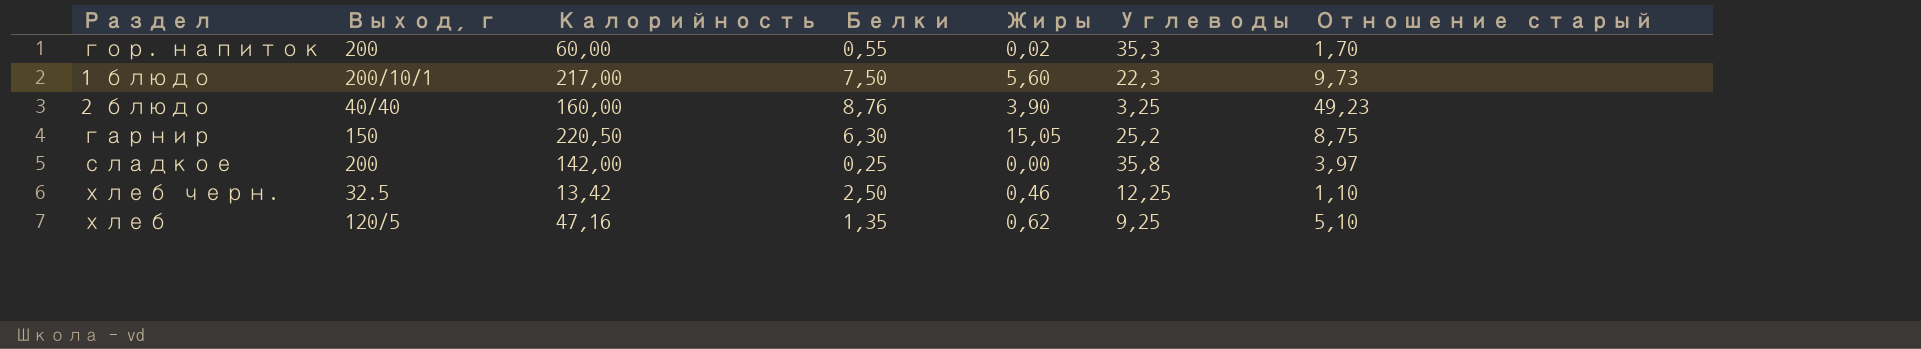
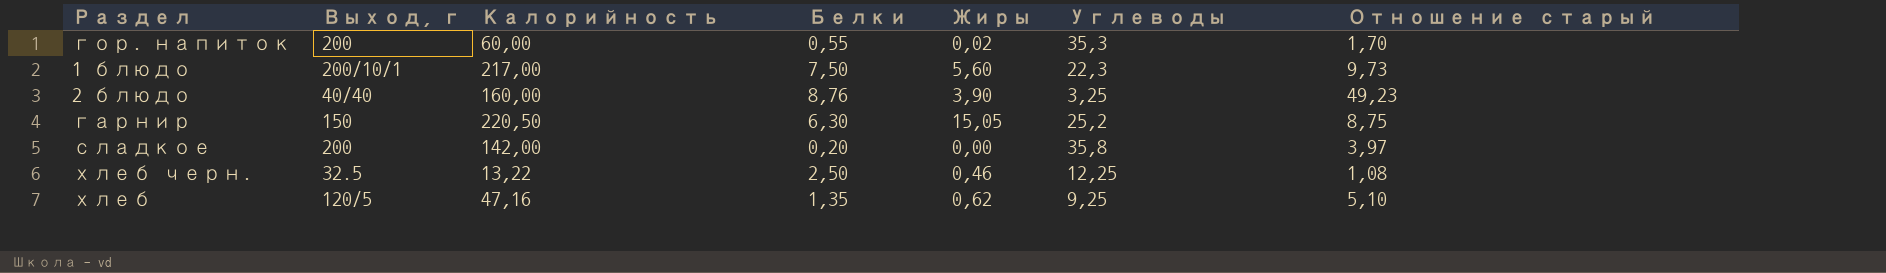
сладкое | Белки: 0,25 -> 0,20
хлеб черн. | Калорийность: 13,42 -> 13,22
хлеб черн. | Отношение старый: 1,10 -> 1,08

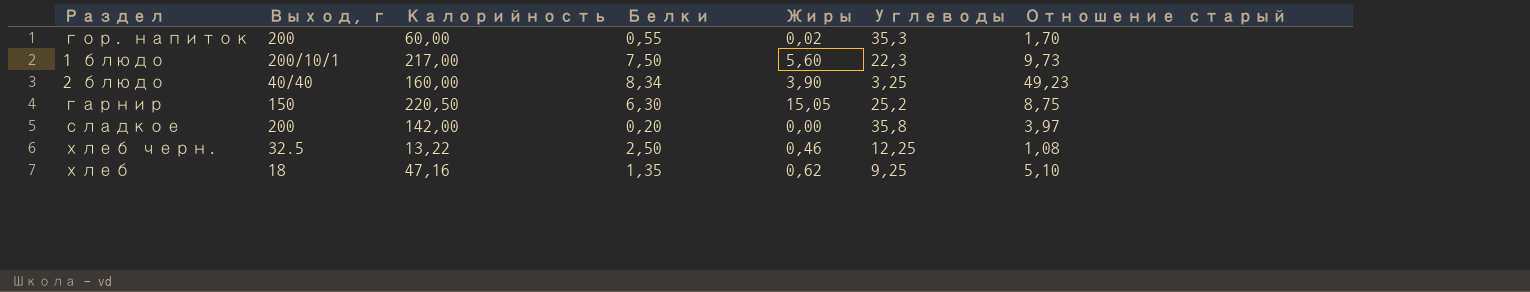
2 блюдо | Белки: 8,76 -> 8,34
хлеб | Выход, г: 120/5 -> 18

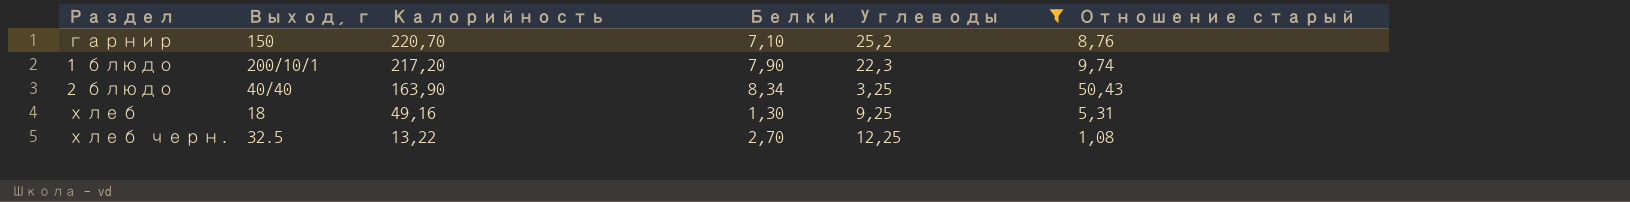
filter: none -> Углеводы <= 25,2
row order: none -> Калорийность descending
column Жиры | position: 5 -> none
гарнир | Калорийность: 220,50 -> 220,70
гарнир | Белки: 6,30 -> 7,10
гарнир | Отношение старый: 8,75 -> 8,76
1 блюдо | Калорийность: 217,00 -> 217,20
1 блюдо | Белки: 7,50 -> 7,90
1 блюдо | Отношение старый: 9,73 -> 9,74
2 блюдо | Калорийность: 160,00 -> 163,90
2 блюдо | Отношение старый: 49,23 -> 50,43
хлеб | Калорийность: 47,16 -> 49,16
хлеб | Белки: 1,35 -> 1,30
хлеб | Отношение старый: 5,10 -> 5,31
хлеб черн. | Белки: 2,50 -> 2,70

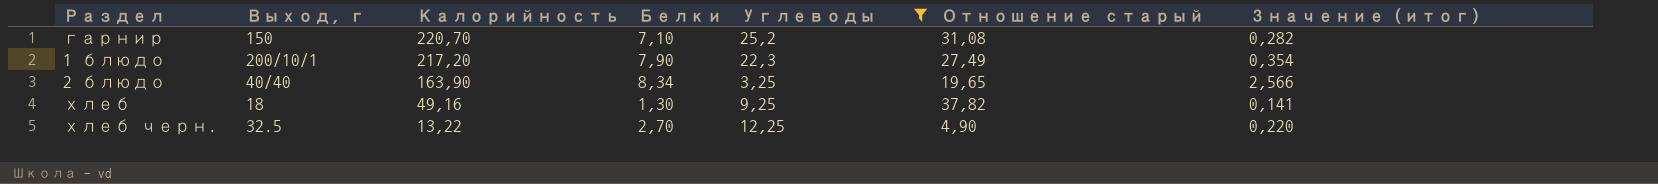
column Отношение старый | formula: [Калорийность] / [Углеводы] -> [Калорийность] / [Белки]
column Значение (итог) | formula: none -> [Белки] / [Углеводы]

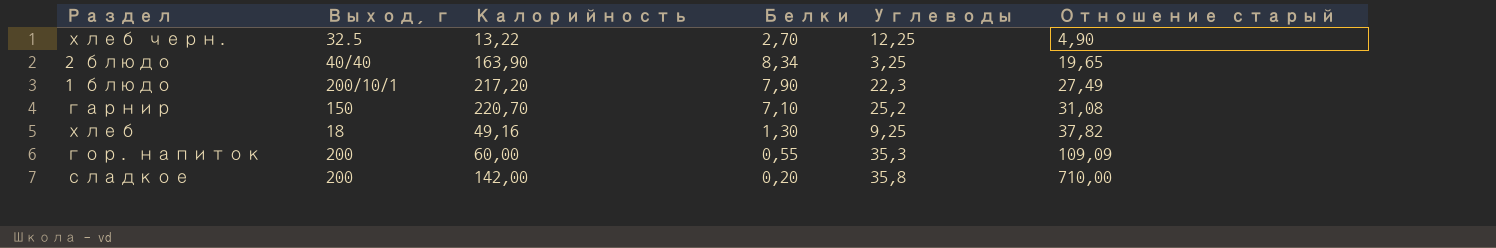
filter: Углеводы <= 25,2 -> none
row order: Калорийность descending -> Отношение старый ascending
column Значение (итог) | formula: [Белки] / [Углеводы] -> none

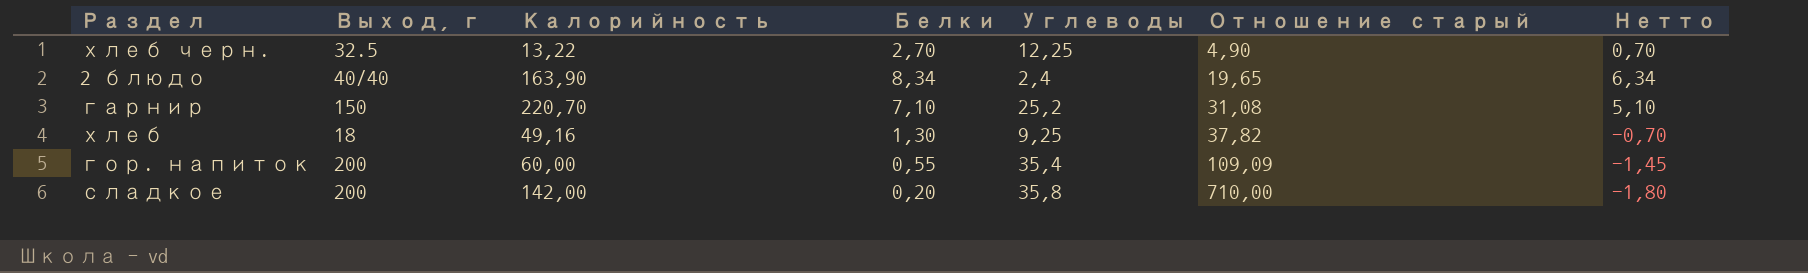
column Нетто | formula: none -> [Белки] - 2
row 1 блюдо: 200/10/1 | 217,20 | 7,90 | 22,3 | 27,49 -> none
2 блюдо | Углеводы: 3,25 -> 2,4
гор. напиток | Углеводы: 35,3 -> 35,4

